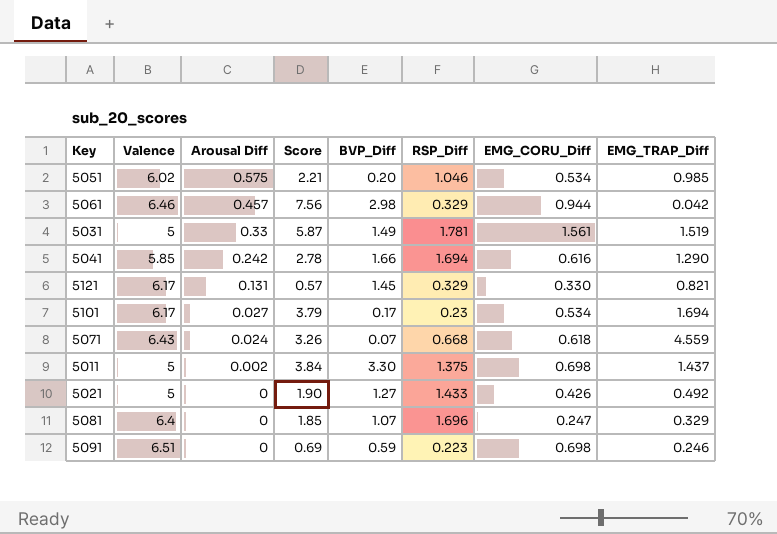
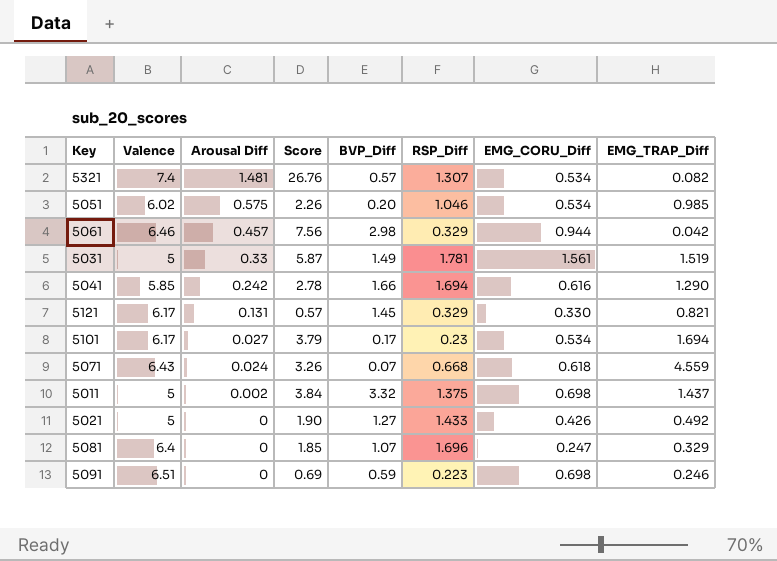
row 5321: none -> 7.4 | 1.481 | 26.76 | 0.57 | 1.307 | 0.534 | 0.082
5051 | Score: 2.21 -> 2.26
5011 | BVP_Diff: 3.30 -> 3.32

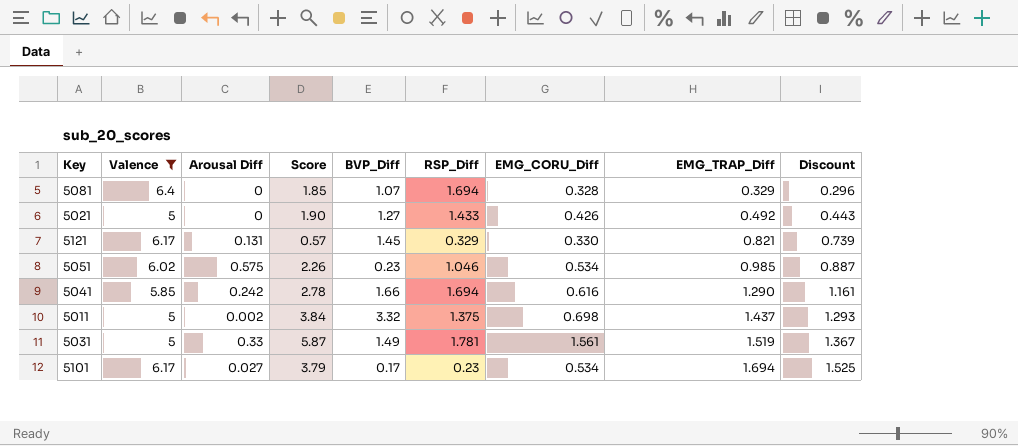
filter: none -> Valence <= 6.4
row order: Arousal Diff descending -> EMG_TRAP_Diff ascending
column Discount | formula: none -> [EMG_TRAP_Diff] * 0.9
5081 | RSP_Diff: 1.696 -> 1.694
5081 | EMG_CORU_Diff: 0.247 -> 0.328
5051 | BVP_Diff: 0.20 -> 0.23

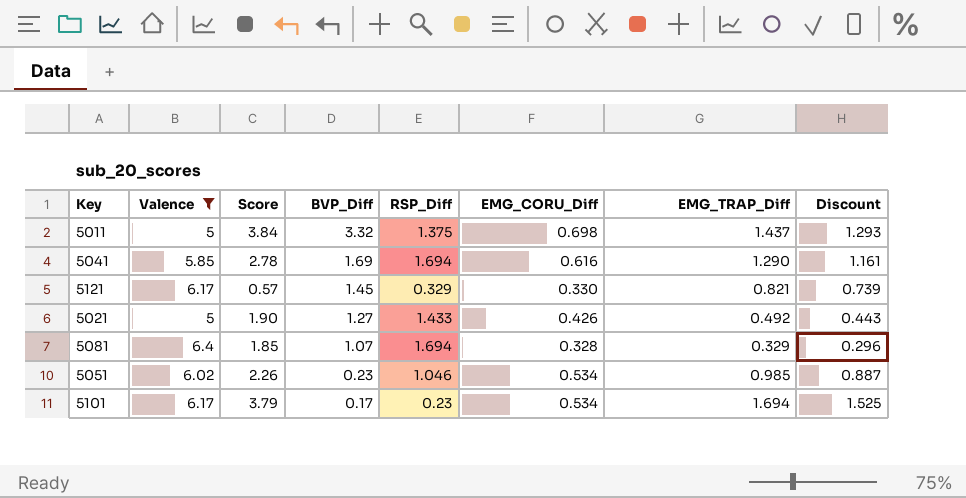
row order: EMG_TRAP_Diff ascending -> BVP_Diff descending
column Arousal Diff | position: 3 -> none
row 5031: 5 | 0.33 | 5.87 | 1.49 | 1.781 | 1.561 | 1.519 | 1.367 -> none
5041 | BVP_Diff: 1.66 -> 1.69

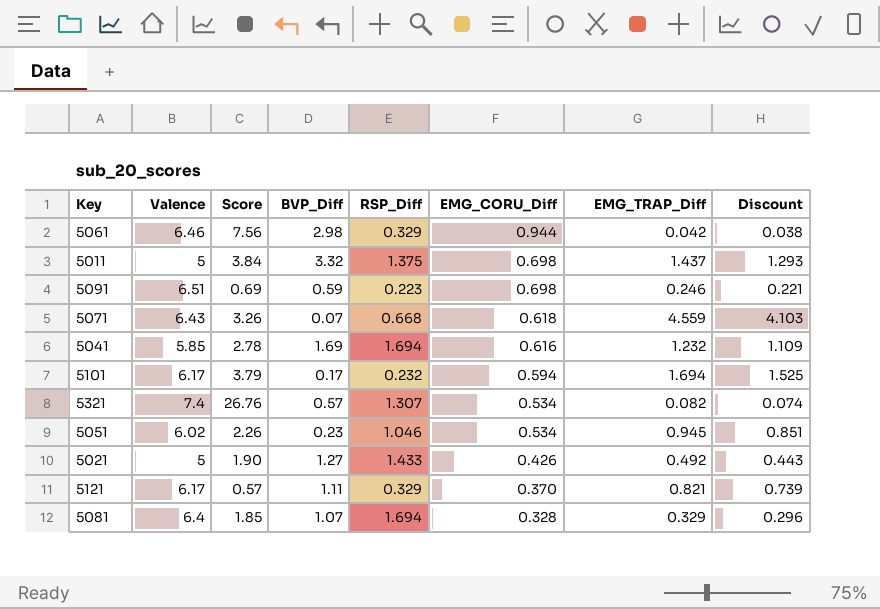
filter: Valence <= 6.4 -> none
row order: BVP_Diff descending -> EMG_CORU_Diff descending
5041 | EMG_TRAP_Diff: 1.290 -> 1.232
5041 | Discount: 1.161 -> 1.109
5101 | RSP_Diff: 0.23 -> 0.232
5101 | EMG_CORU_Diff: 0.534 -> 0.594
5051 | EMG_TRAP_Diff: 0.985 -> 0.945
5051 | Discount: 0.887 -> 0.851
5121 | BVP_Diff: 1.45 -> 1.11
5121 | EMG_CORU_Diff: 0.330 -> 0.370

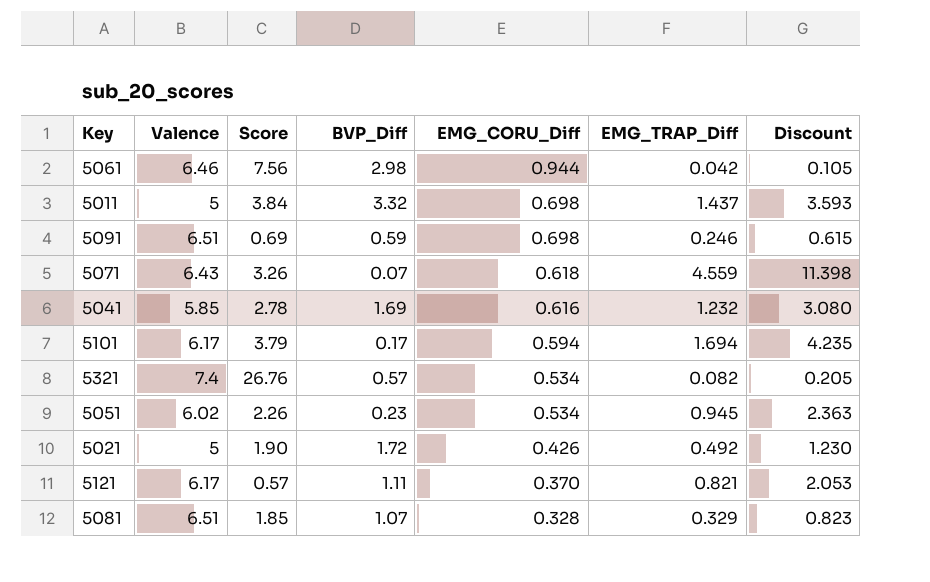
column RSP_Diff | position: 5 -> none
column Discount | formula: [EMG_TRAP_Diff] * 0.9 -> [EMG_TRAP_Diff] * 2.5
5021 | BVP_Diff: 1.27 -> 1.72
5081 | Valence: 6.4 -> 6.51

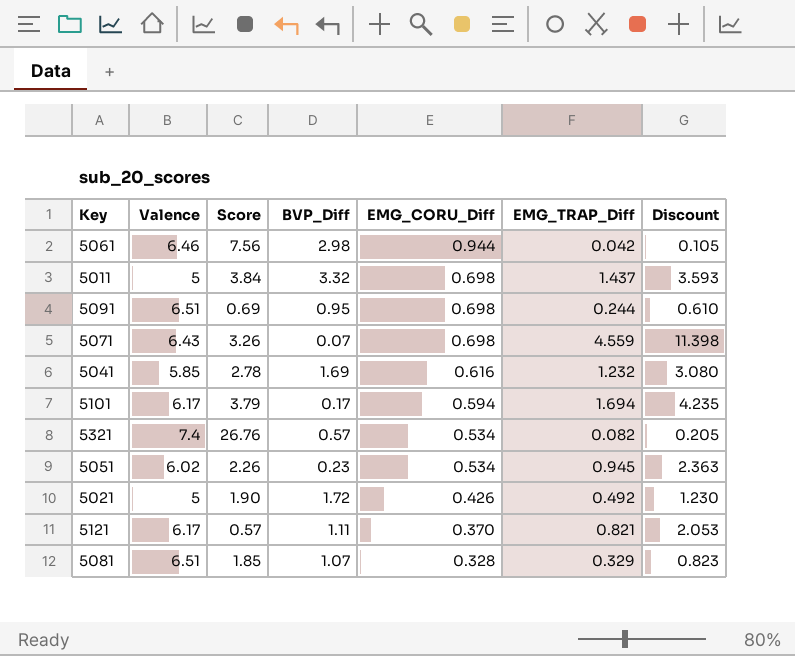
5091 | BVP_Diff: 0.59 -> 0.95
5091 | EMG_TRAP_Diff: 0.246 -> 0.244
5091 | Discount: 0.615 -> 0.610
5071 | EMG_CORU_Diff: 0.618 -> 0.698

